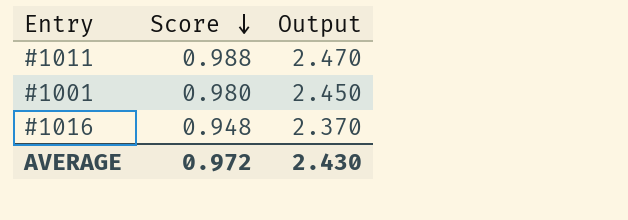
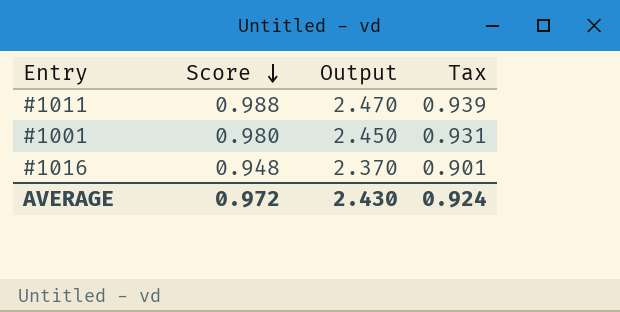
column Tax | formula: none -> [Score] * 0.95

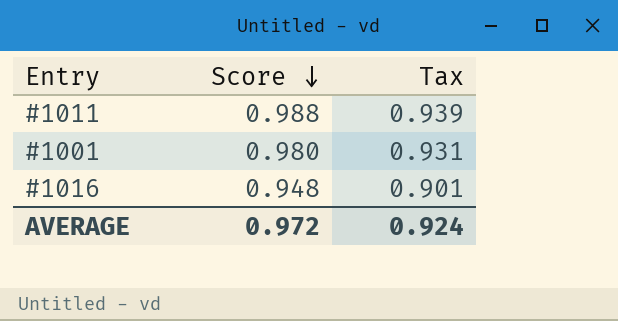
column Output | formula: [Score] * 2.5 -> none

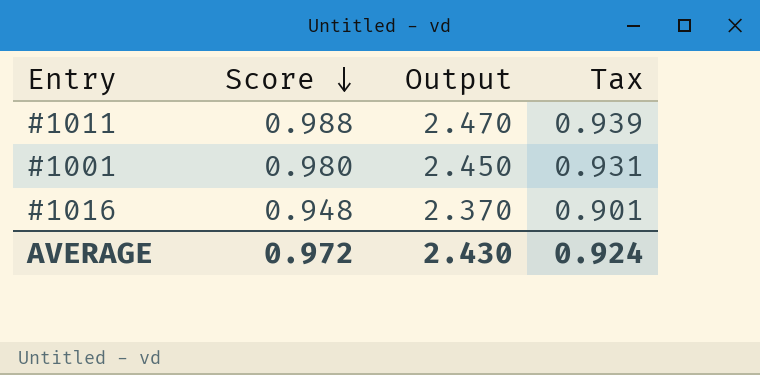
column Output | formula: none -> [Score] * 2.5

